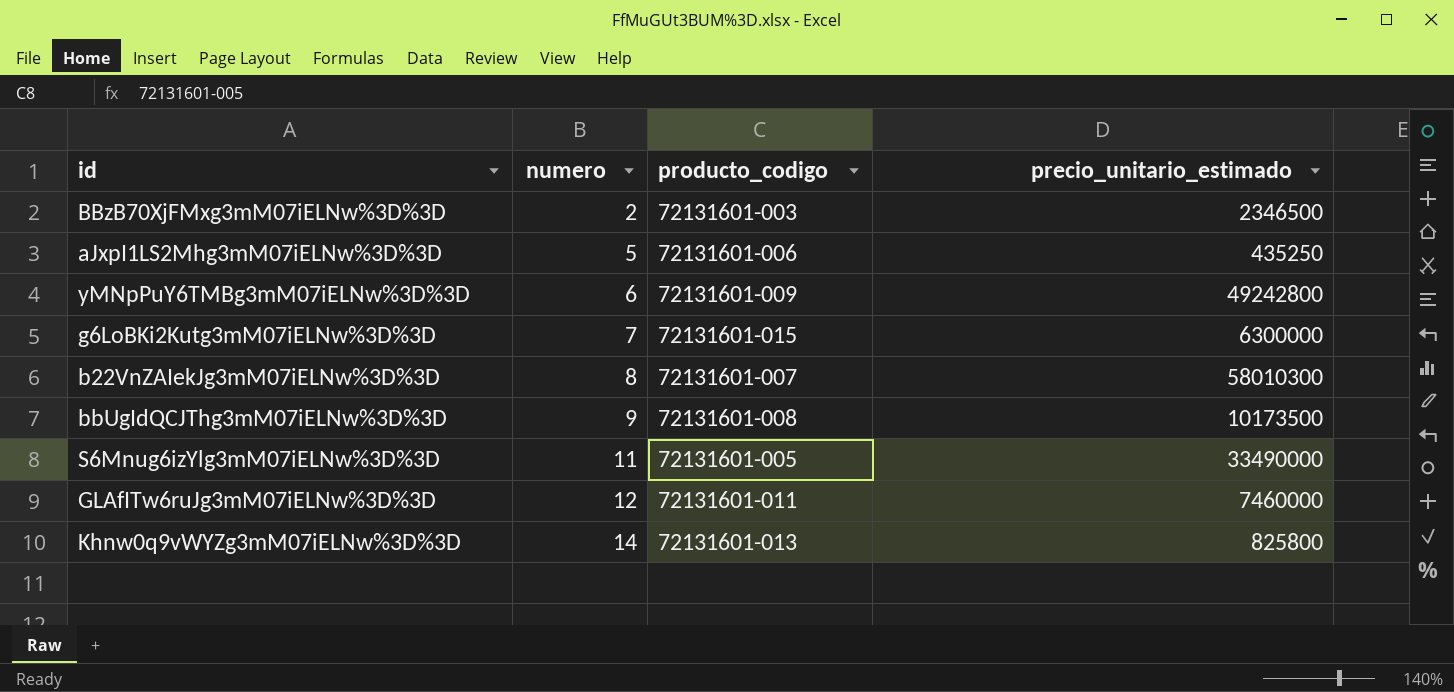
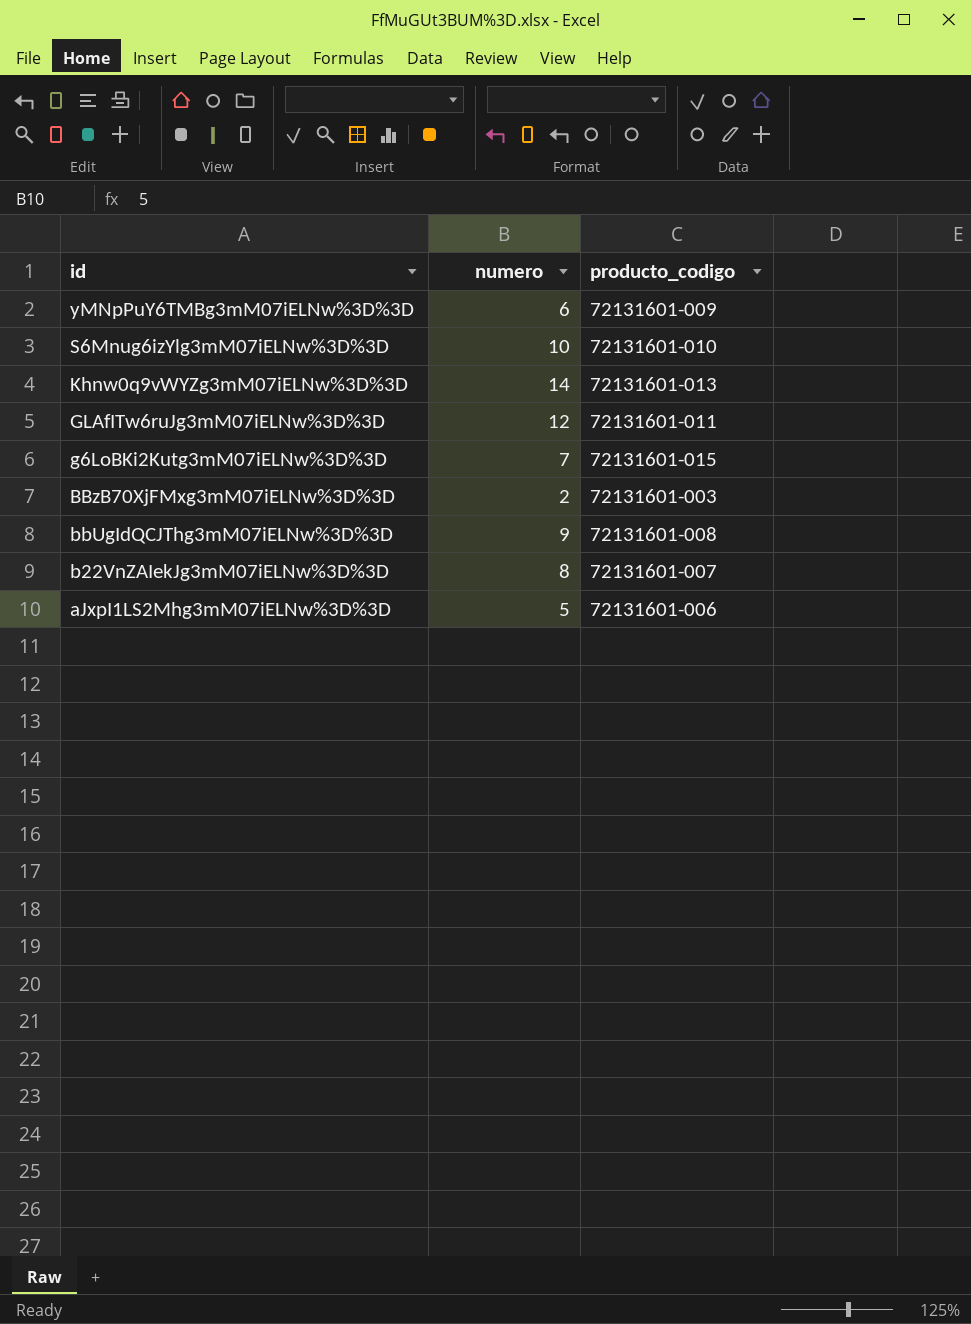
row order: numero ascending -> id descending
column precio_unitario_estimado | position: 4 -> none
S6Mnug6izYlg3mM07iELNw%3D%3D | numero: 11 -> 10
S6Mnug6izYlg3mM07iELNw%3D%3D | producto_codigo: 72131601-005 -> 72131601-010

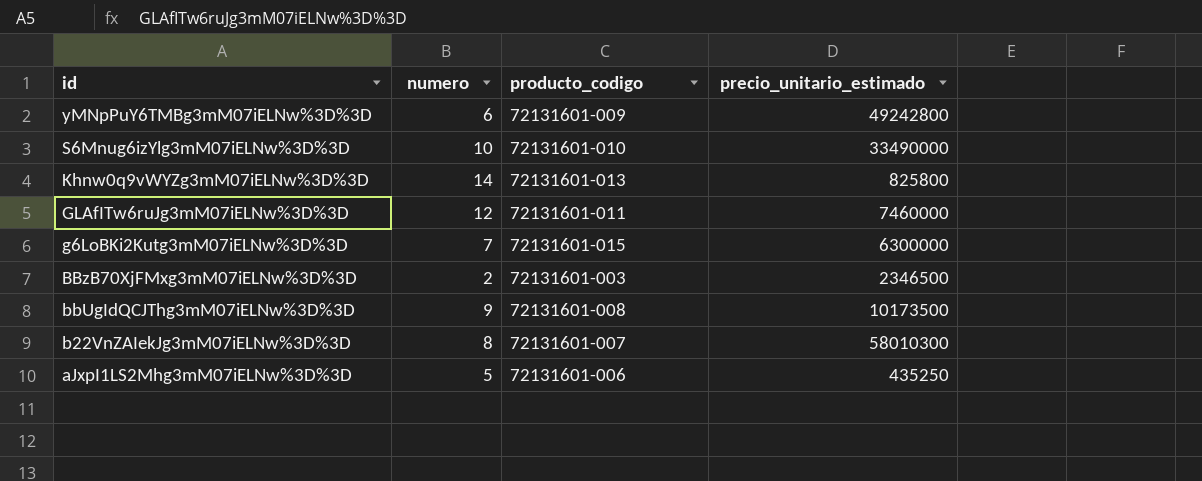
column precio_unitario_estimado | position: none -> 4

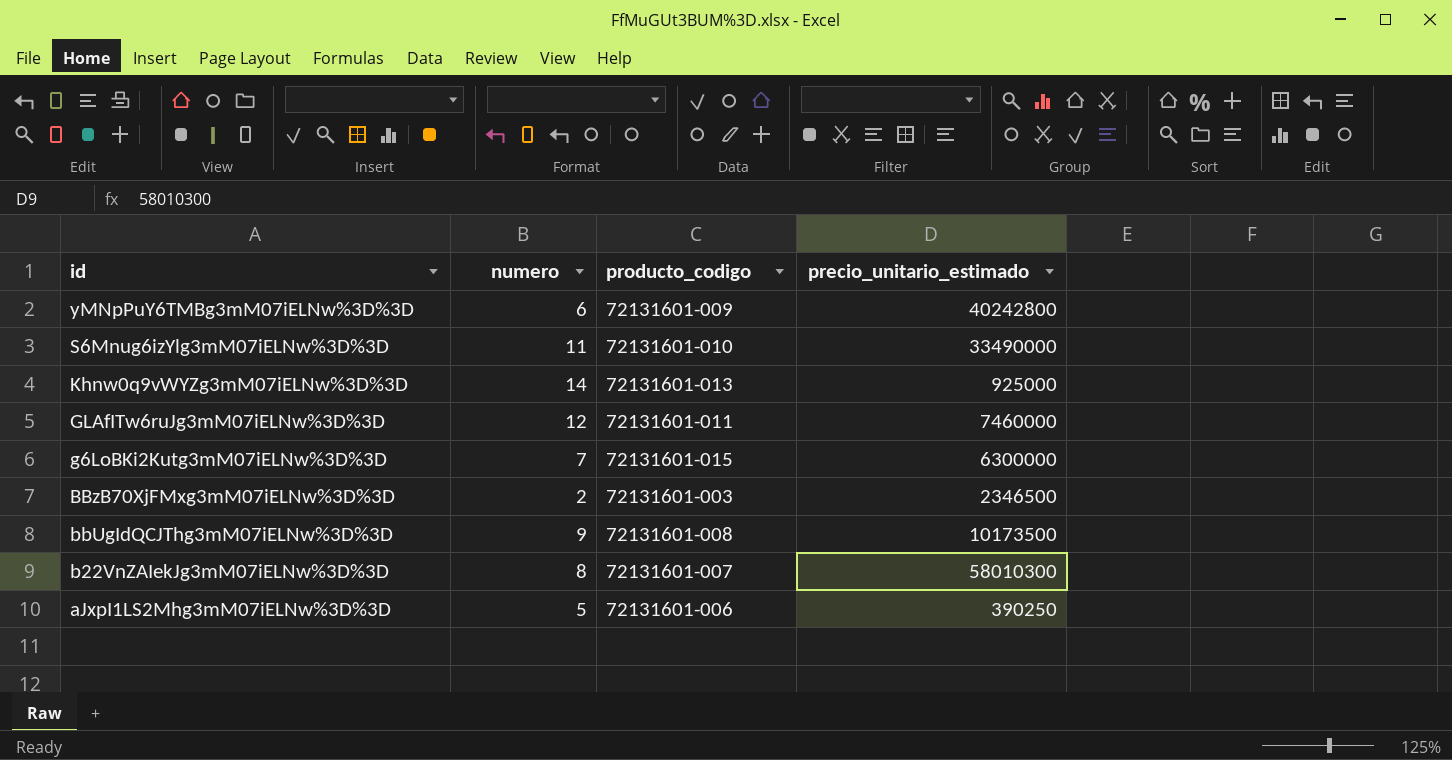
yMNpPuY6TMBg3mM07iELNw%3D%3D | precio_unitario_estimado: 49242800 -> 40242800
S6Mnug6izYlg3mM07iELNw%3D%3D | numero: 10 -> 11
Khnw0q9vWYZg3mM07iELNw%3D%3D | precio_unitario_estimado: 825800 -> 925000
aJxpI1LS2Mhg3mM07iELNw%3D%3D | precio_unitario_estimado: 435250 -> 390250

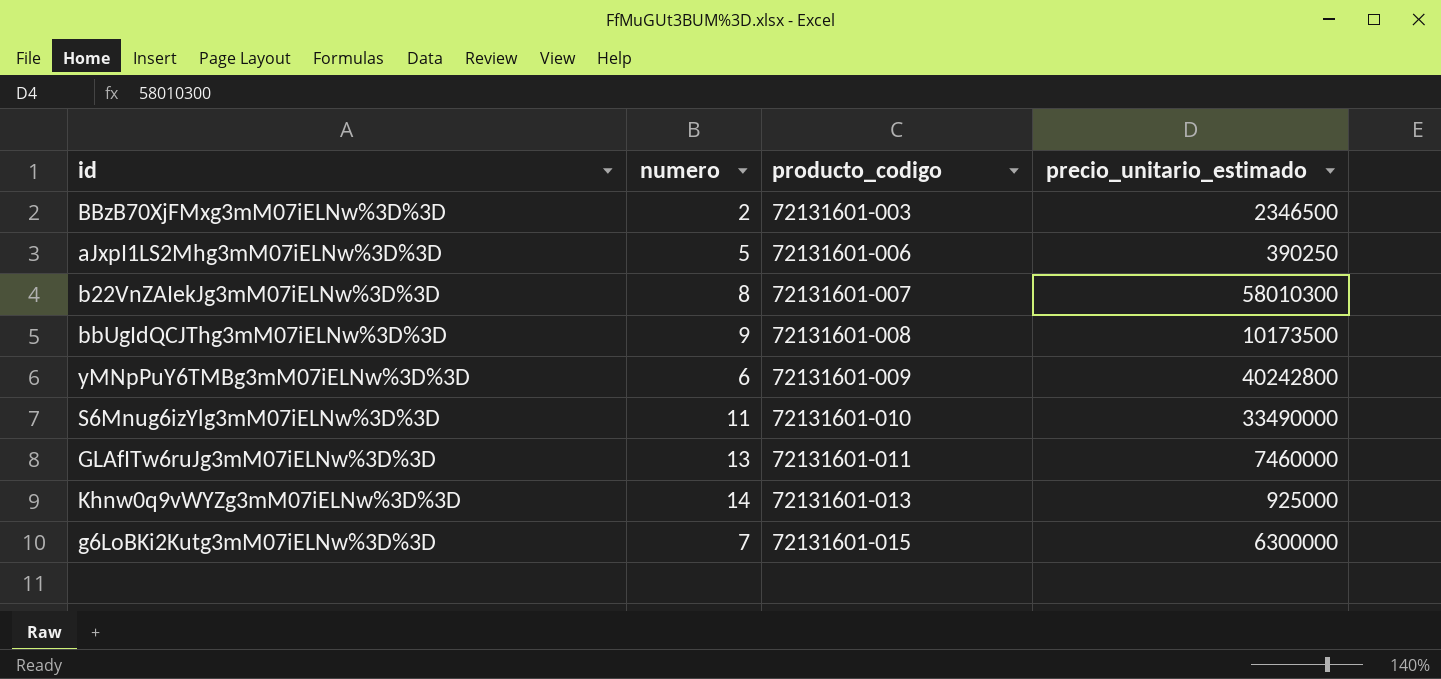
row order: id descending -> producto_codigo ascending
GLAfITw6ruJg3mM07iELNw%3D%3D | numero: 12 -> 13

